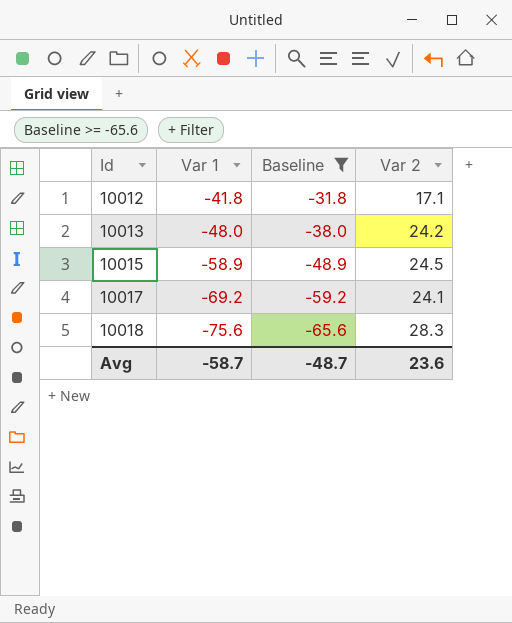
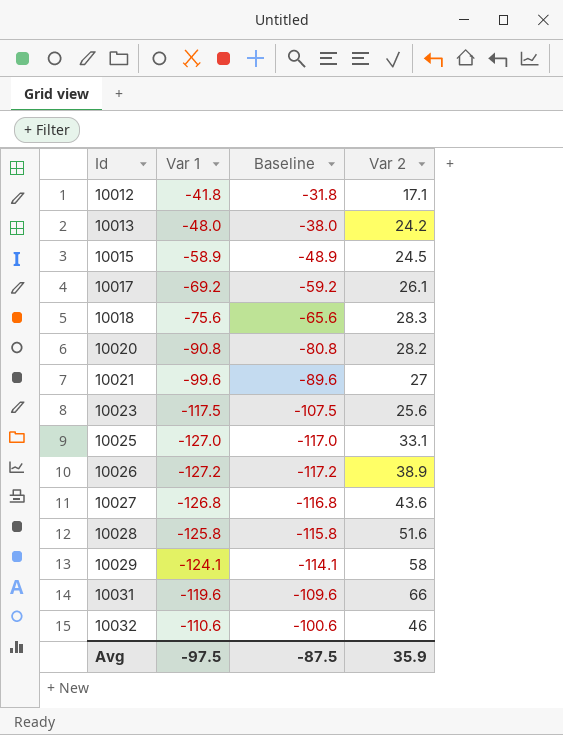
filter: Baseline >= -65.6 -> none
10017 | Var 2: 24.1 -> 26.1
Avg | Var 1: -58.7 -> -97.5
Avg | Baseline: -48.7 -> -87.5
Avg | Var 2: 23.6 -> 35.9

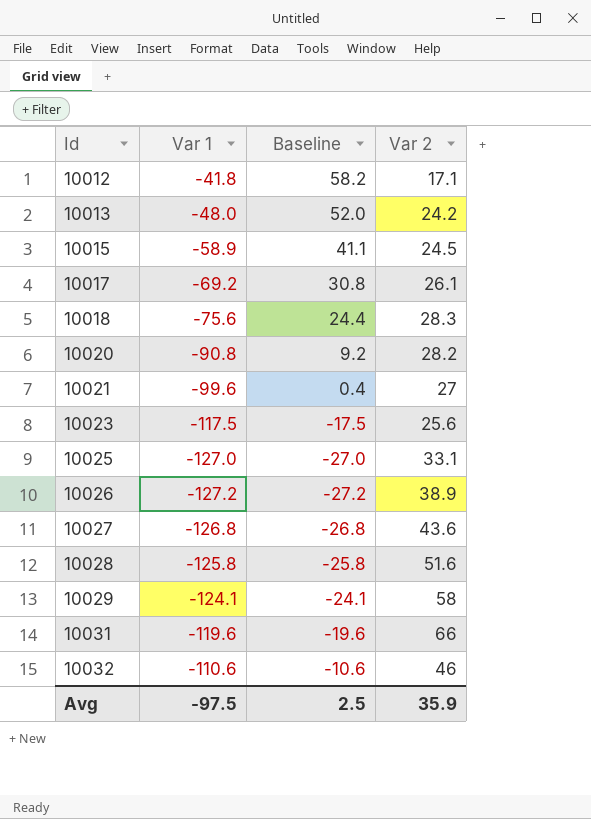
column Baseline | formula: [Var 1] + 10 -> [Var 1] + 100
Avg | Baseline: -87.5 -> 2.5

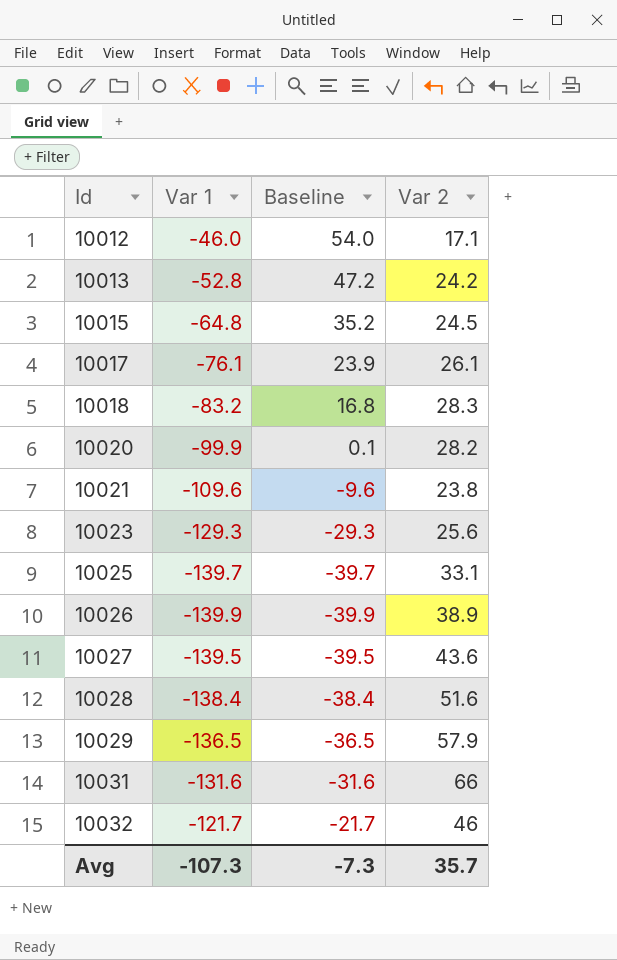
10012 | Var 1: -41.8 -> -46.0
10012 | Baseline: 58.2 -> 54.0
10013 | Var 1: -48.0 -> -52.8
10013 | Baseline: 52.0 -> 47.2
10015 | Var 1: -58.9 -> -64.8
10015 | Baseline: 41.1 -> 35.2
10017 | Var 1: -69.2 -> -76.1
10017 | Baseline: 30.8 -> 23.9
10018 | Var 1: -75.6 -> -83.2
10018 | Baseline: 24.4 -> 16.8
10020 | Var 1: -90.8 -> -99.9
10020 | Baseline: 9.2 -> 0.1
10021 | Var 1: -99.6 -> -109.6
10021 | Baseline: 0.4 -> -9.6
10021 | Var 2: 27 -> 23.8
10023 | Var 1: -117.5 -> -129.3
10023 | Baseline: -17.5 -> -29.3
10025 | Var 1: -127.0 -> -139.7
10025 | Baseline: -27.0 -> -39.7
10026 | Var 1: -127.2 -> -139.9
10026 | Baseline: -27.2 -> -39.9
10027 | Var 1: -126.8 -> -139.5
10027 | Baseline: -26.8 -> -39.5
10028 | Var 1: -125.8 -> -138.4
10028 | Baseline: -25.8 -> -38.4
10029 | Var 1: -124.1 -> -136.5
10029 | Baseline: -24.1 -> -36.5
10029 | Var 2: 58 -> 57.9
10031 | Var 1: -119.6 -> -131.6
10031 | Baseline: -19.6 -> -31.6
10032 | Var 1: -110.6 -> -121.7
10032 | Baseline: -10.6 -> -21.7
Avg | Var 1: -97.5 -> -107.3
Avg | Baseline: 2.5 -> -7.3
Avg | Var 2: 35.9 -> 35.7

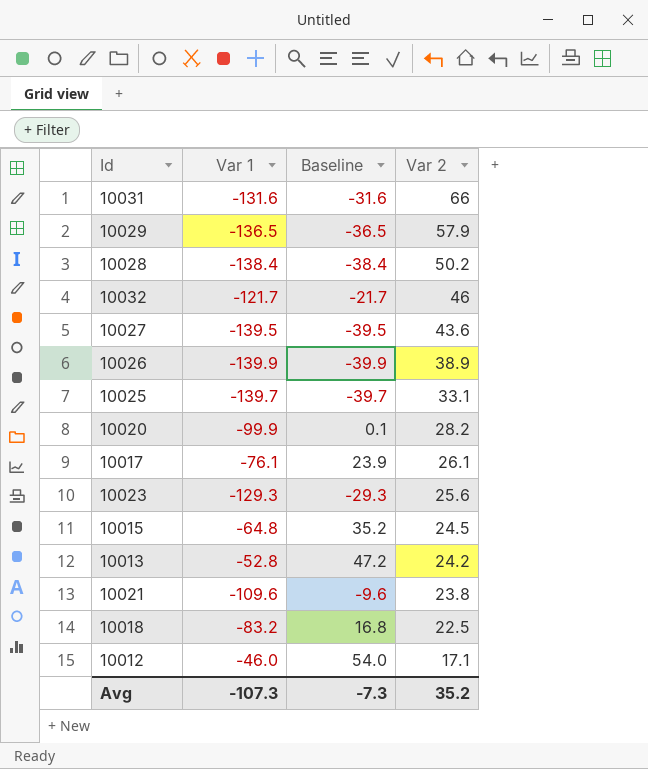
row order: Id ascending -> Var 2 descending
10028 | Var 2: 51.6 -> 50.2
10018 | Var 2: 28.3 -> 22.5
Avg | Var 2: 35.7 -> 35.2

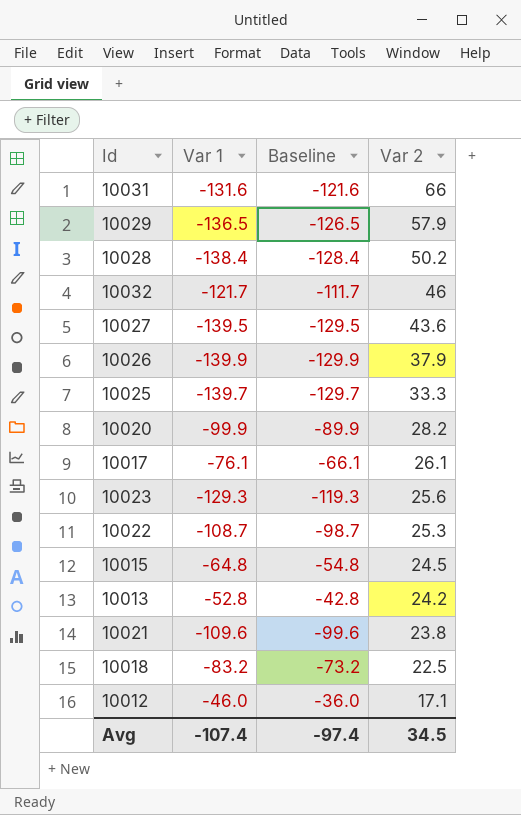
column Baseline | formula: [Var 1] + 100 -> [Var 1] + 10
10026 | Var 2: 38.9 -> 37.9
10025 | Var 2: 33.1 -> 33.3
row 10022: none -> -108.7 | -98.7 | 25.3
Avg | Var 1: -107.3 -> -107.4
Avg | Baseline: -7.3 -> -97.4
Avg | Var 2: 35.2 -> 34.5

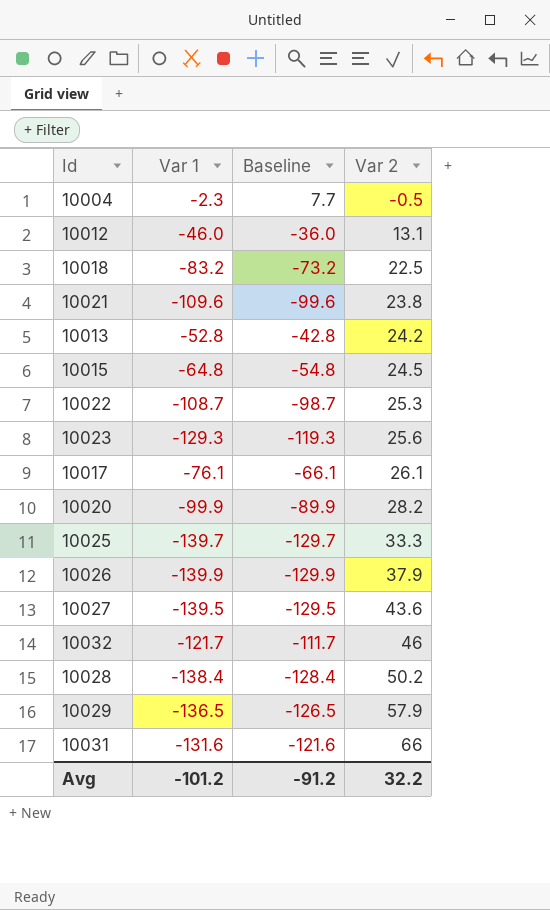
row order: Var 2 descending -> Var 2 ascending
row 10004: none -> -2.3 | 7.7 | -0.5
10012 | Var 2: 17.1 -> 13.1
Avg | Var 1: -107.4 -> -101.2
Avg | Baseline: -97.4 -> -91.2
Avg | Var 2: 34.5 -> 32.2

